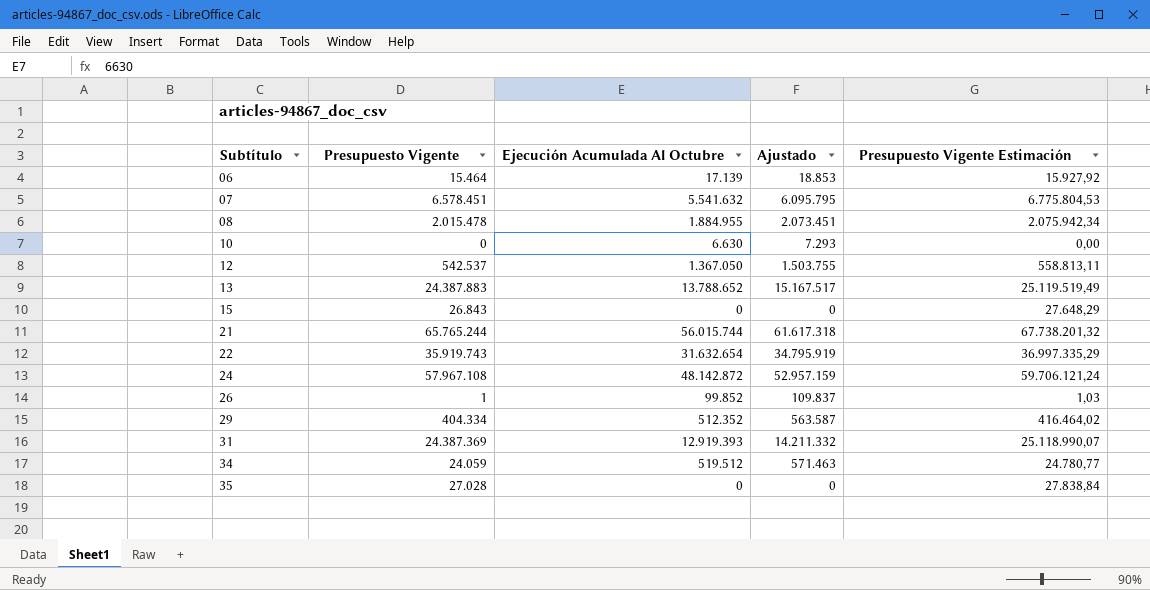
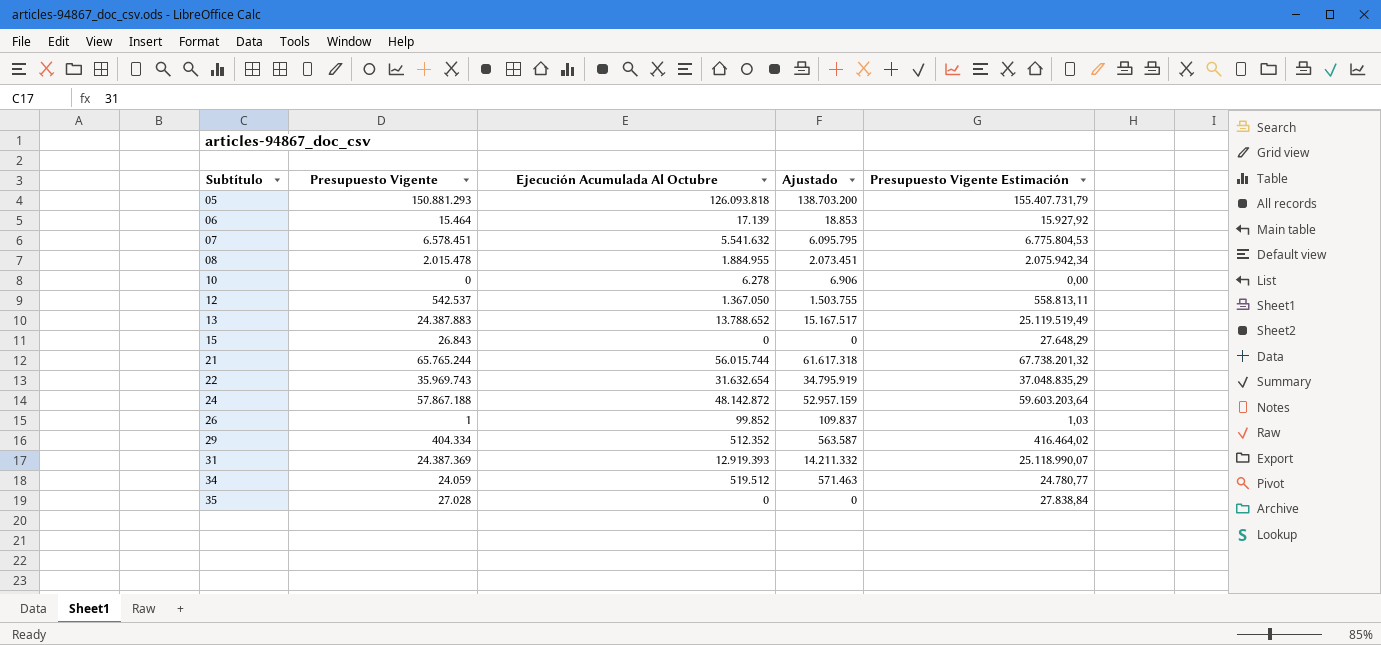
row 05: none -> 150.881.293 | 126.093.818 | 138.703.200 | 155.407.731,79
10 | Ejecución Acumulada Al Octubre: 6.630 -> 6.278
10 | Ajustado: 7.293 -> 6.906
22 | Presupuesto Vigente: 35.919.743 -> 35.969.743
22 | Presupuesto Vigente Estimación: 36.997.335,29 -> 37.048.835,29
24 | Presupuesto Vigente: 57.967.108 -> 57.867.188
24 | Presupuesto Vigente Estimación: 59.706.121,24 -> 59.603.203,64

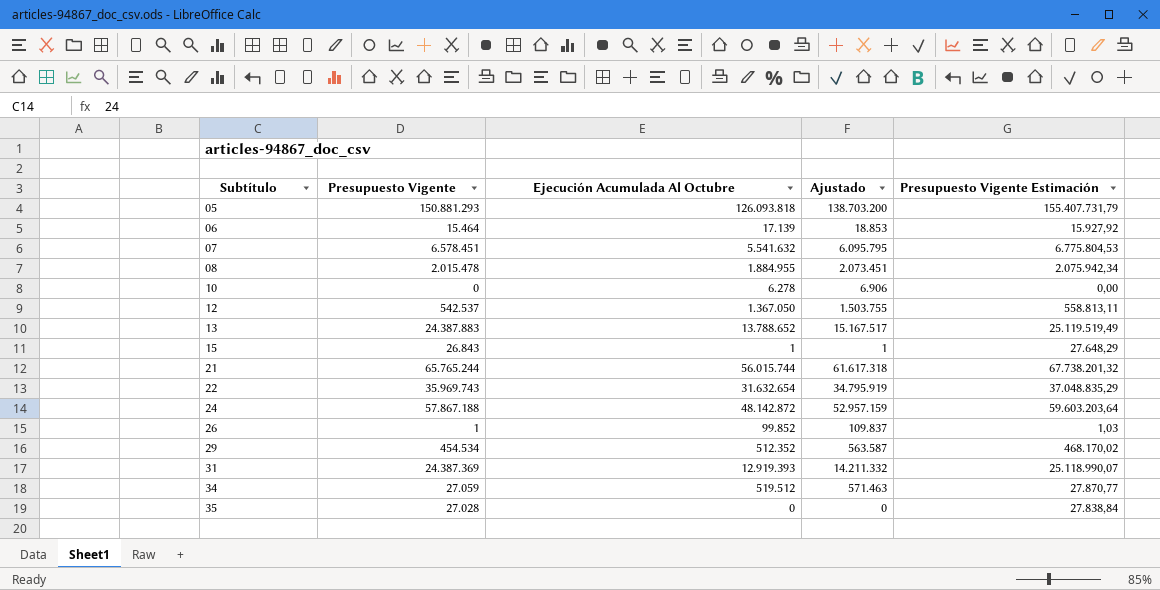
15 | Ejecución Acumulada Al Octubre: 0 -> 1
15 | Ajustado: 0 -> 1
29 | Presupuesto Vigente: 404.334 -> 454.534
29 | Presupuesto Vigente Estimación: 416.464,02 -> 468.170,02
34 | Presupuesto Vigente: 24.059 -> 27.059
34 | Presupuesto Vigente Estimación: 24.780,77 -> 27.870,77

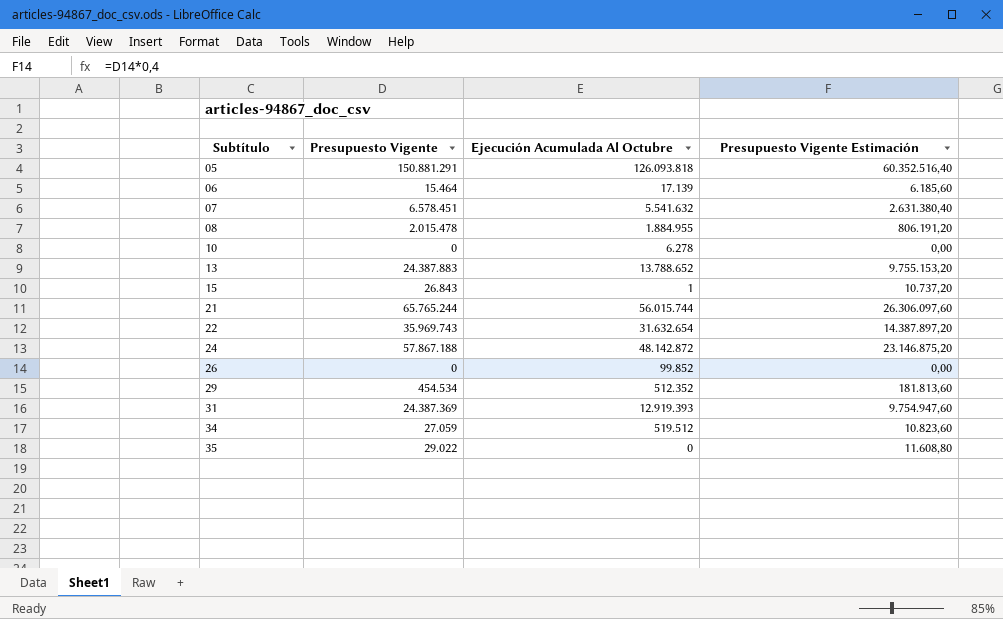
column Ajustado | formula: [Ejecución Acumulada Al Octubre] * 1,1 -> none
column Presupuesto Vigente Estimación | formula: [Presupuesto Vigente] * 1,03 -> [Presupuesto Vigente] * 0,4
row 12: 542.537 | 1.367.050 | 1.503.755 | 558.813,11 -> none
05 | Presupuesto Vigente: 150.881.293 -> 150.881.291
26 | Presupuesto Vigente: 1 -> 0
35 | Presupuesto Vigente: 27.028 -> 29.022

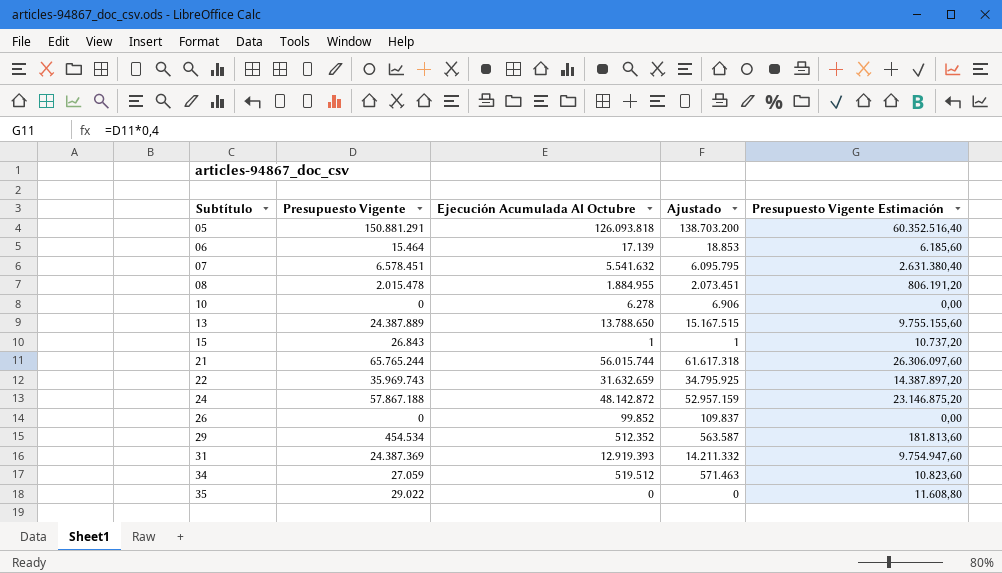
column Ajustado | formula: none -> [Ejecución Acumulada Al Octubre] * 1,1
13 | Presupuesto Vigente: 24.387.883 -> 24.387.889
13 | Ejecución Acumulada Al Octubre: 13.788.652 -> 13.788.650
13 | Presupuesto Vigente Estimación: 9.755.153,20 -> 9.755.155,60
22 | Ejecución Acumulada Al Octubre: 31.632.654 -> 31.632.659

